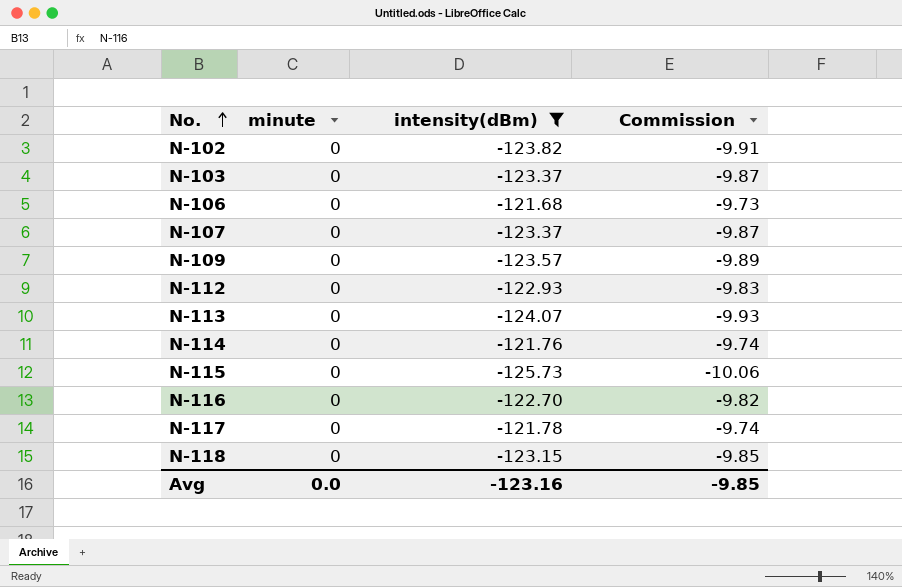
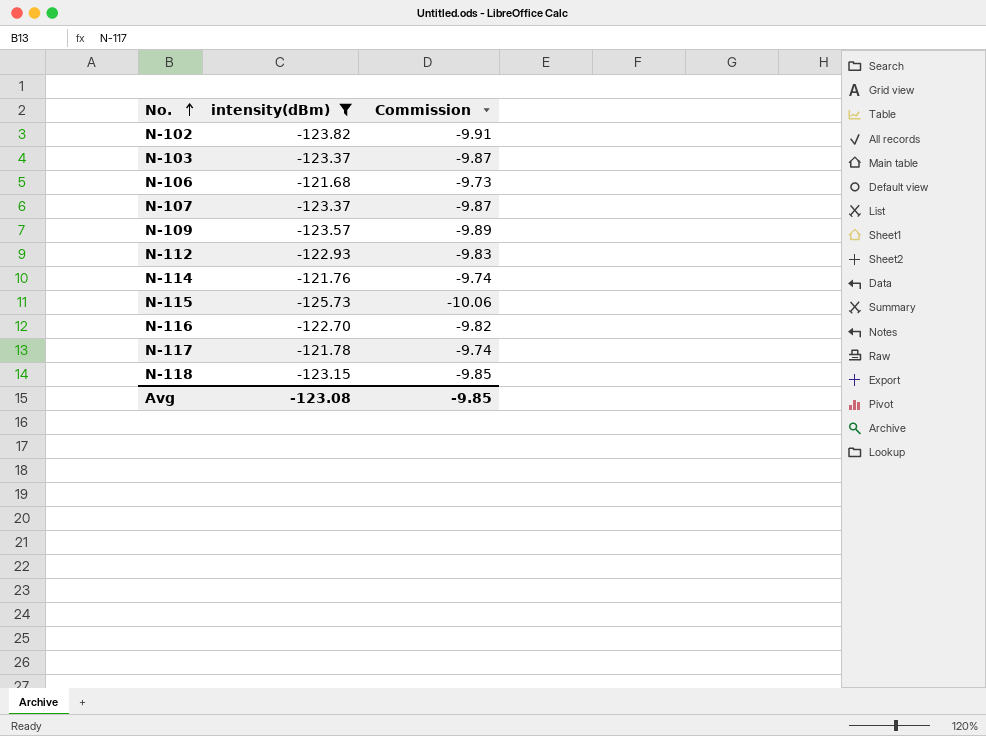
column minute | position: 2 -> none
row N-113: 0 | -124.07 | -9.93 -> none
Avg | intensity(dBm): -123.16 -> -123.08

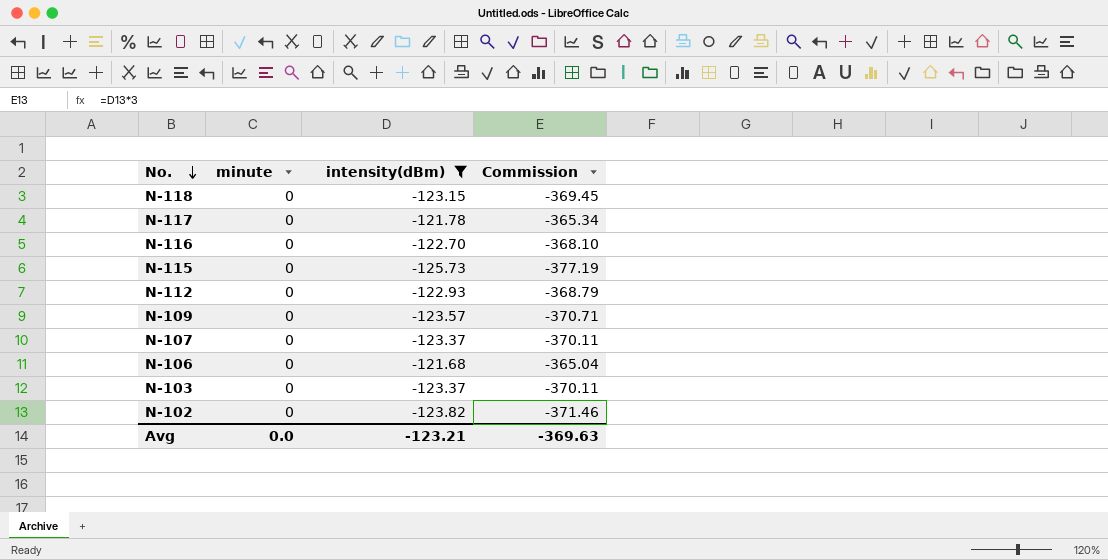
row order: No. ascending -> No. descending
column minute | position: none -> 2
column Commission | formula: [intensity(dBm)] * 0.08 -> [intensity(dBm)] * 3
row N-114: -121.76 | -9.74 -> none
Avg | intensity(dBm): -123.08 -> -123.21
Avg | Commission: -9.85 -> -369.63

